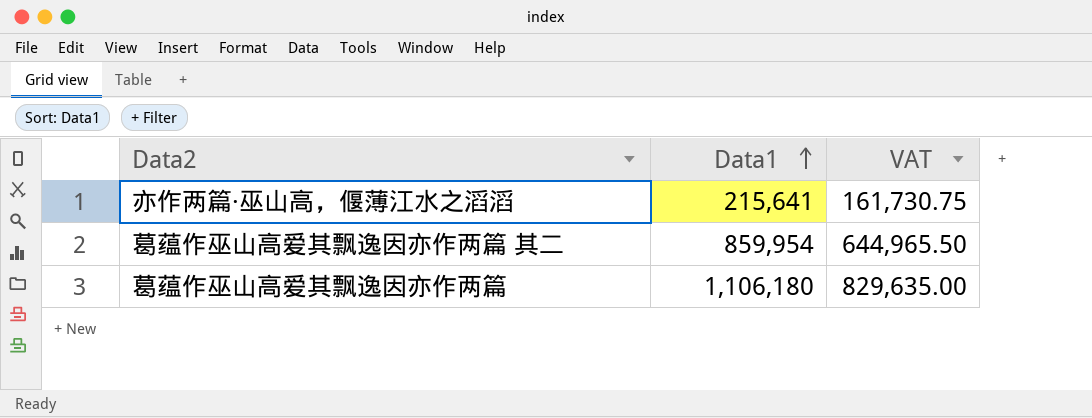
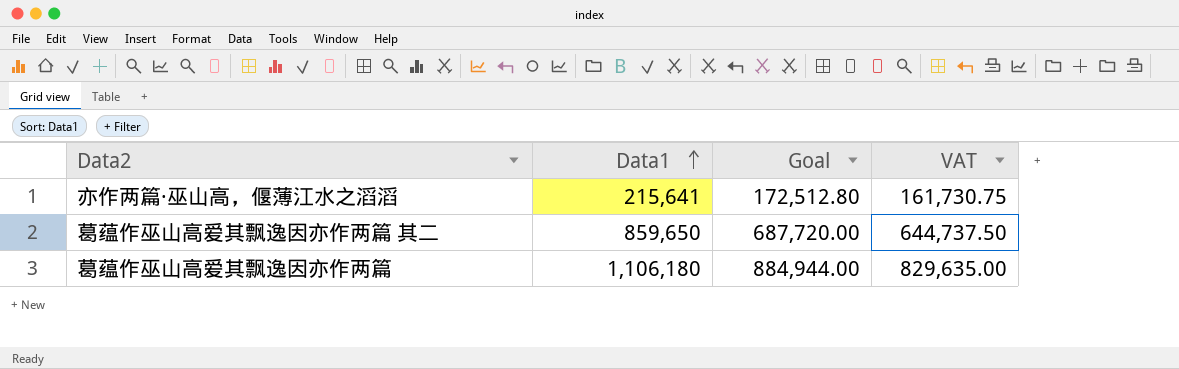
column Goal | formula: none -> [Data1] * 0.8
葛蕴作巫山高爱其飘逸因亦作两篇 其二 | Data1: 859,954 -> 859,650
葛蕴作巫山高爱其飘逸因亦作两篇 其二 | VAT: 644,965.50 -> 644,737.50

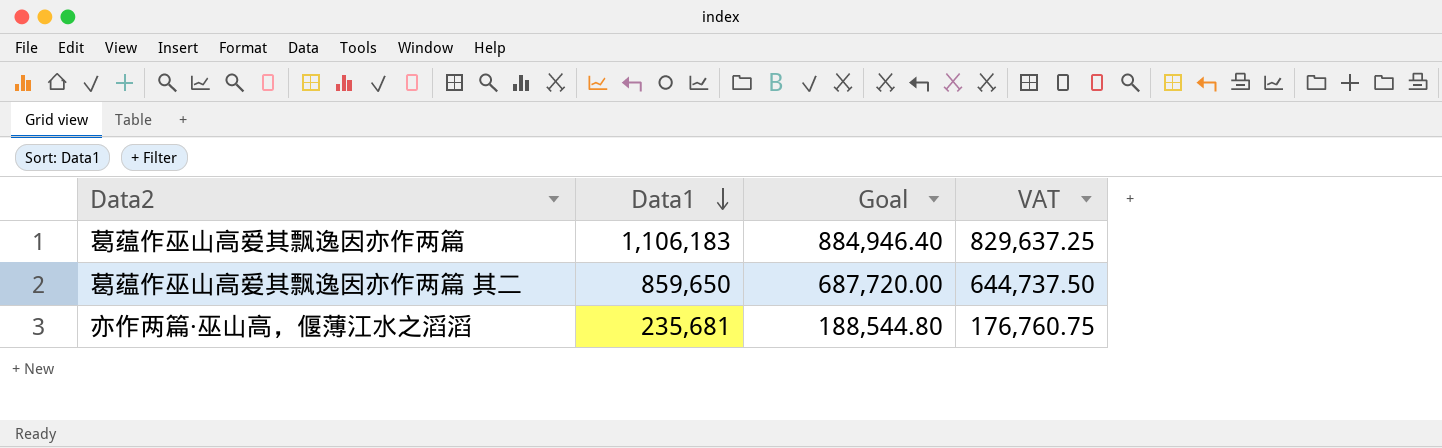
row order: Data1 ascending -> Data1 descending
葛蕴作巫山高爱其飘逸因亦作两篇 | Data1: 1,106,180 -> 1,106,183
葛蕴作巫山高爱其飘逸因亦作两篇 | Goal: 884,944.00 -> 884,946.40
葛蕴作巫山高爱其飘逸因亦作两篇 | VAT: 829,635.00 -> 829,637.25
亦作两篇·巫山高，偃薄江水之滔滔 | Data1: 215,641 -> 235,681
亦作两篇·巫山高，偃薄江水之滔滔 | Goal: 172,512.80 -> 188,544.80
亦作两篇·巫山高，偃薄江水之滔滔 | VAT: 161,730.75 -> 176,760.75

